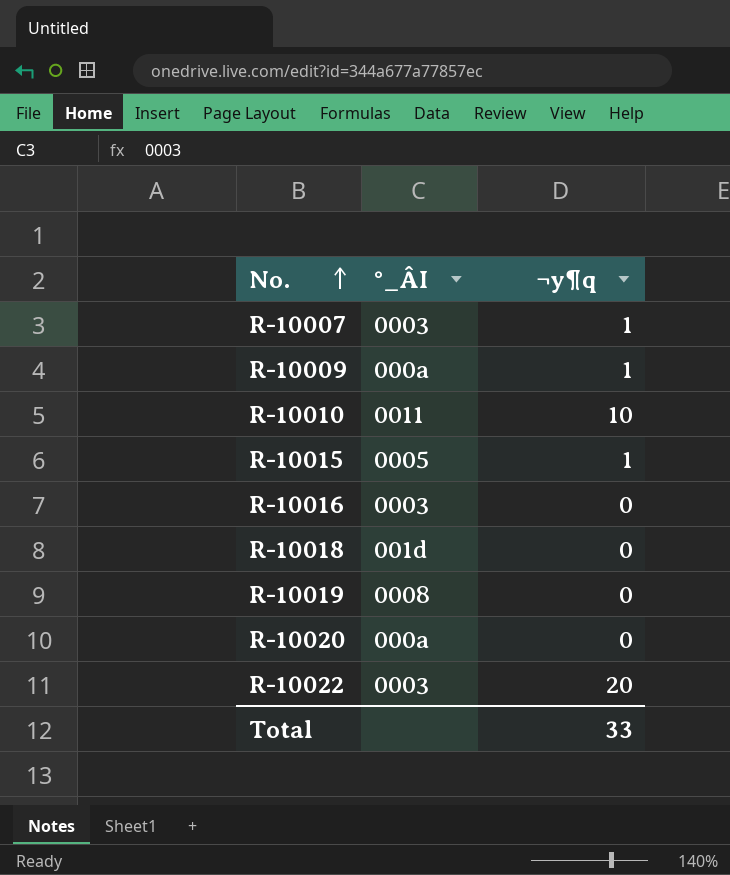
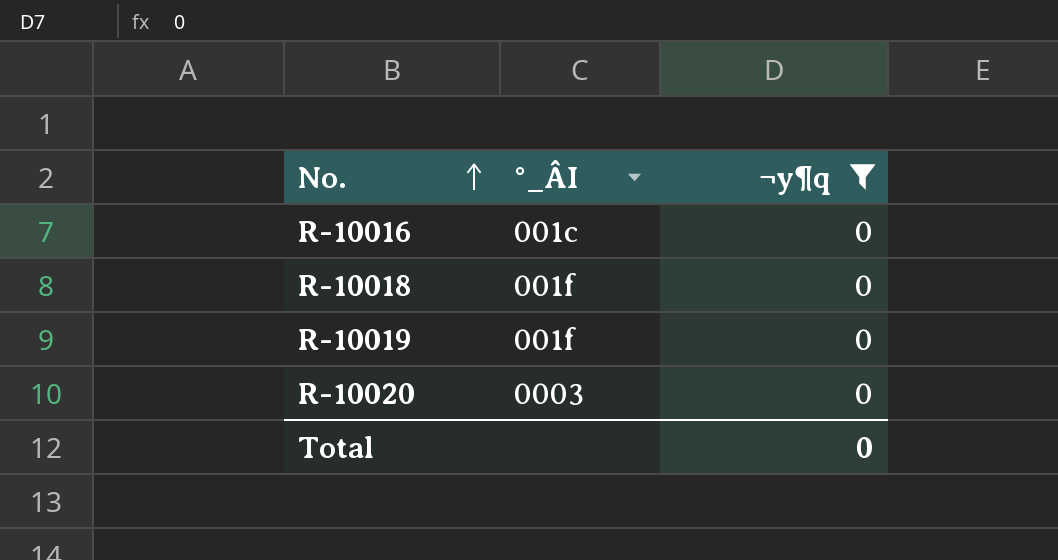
filter: none -> ¬y¶q = 0
R-10016 | °_ÂI: 0003 -> 001c
R-10018 | °_ÂI: 001d -> 001f
R-10019 | °_ÂI: 0008 -> 001f
R-10020 | °_ÂI: 000a -> 0003
Total | ¬y¶q: 33 -> 0

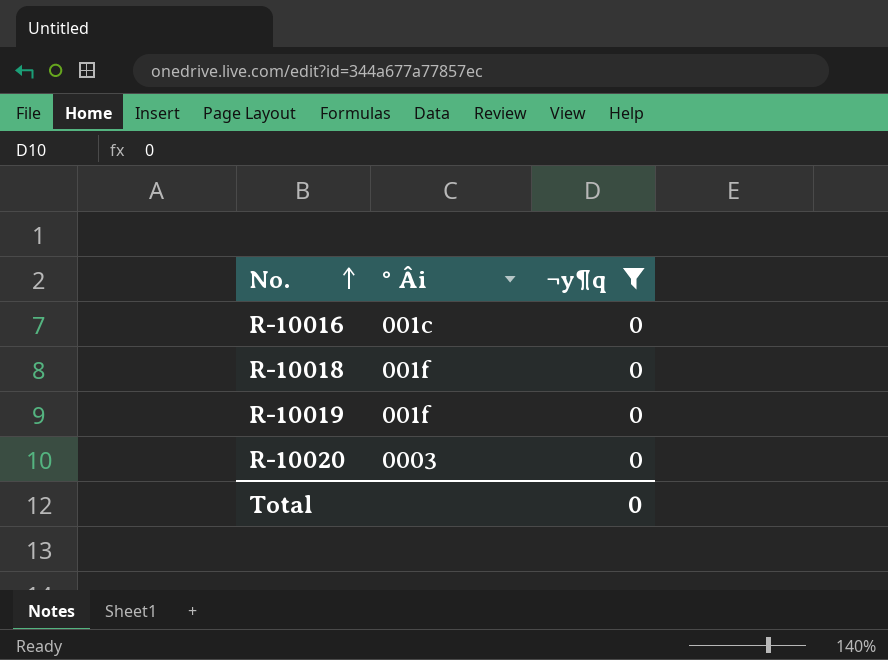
column name: °_ÂI -> ° Âi

